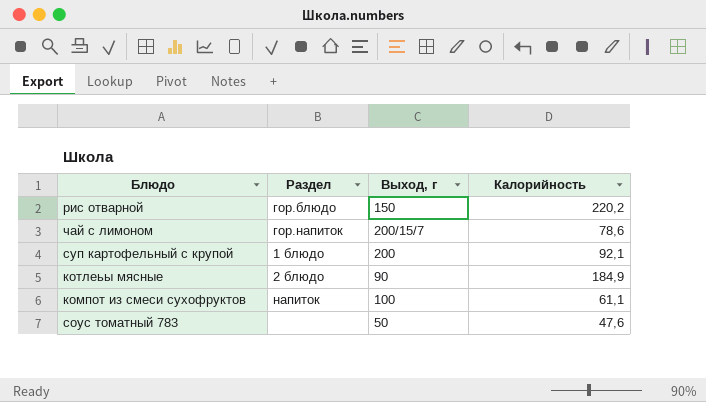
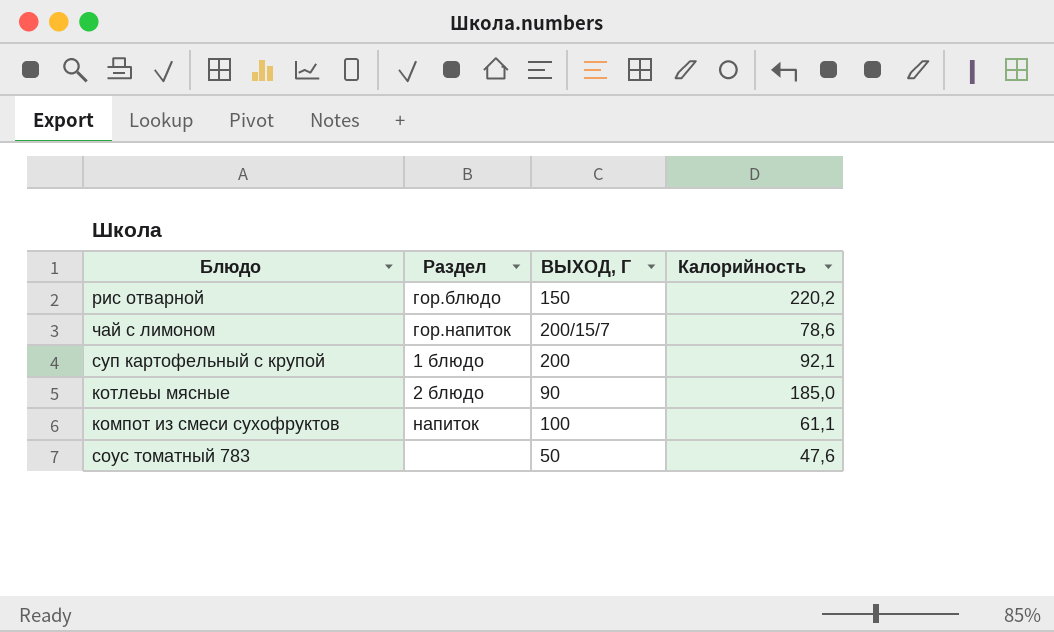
column name: Выход, г -> ВЫХОД, Г
котлеьы мясные | Калорийность: 184,9 -> 185,0

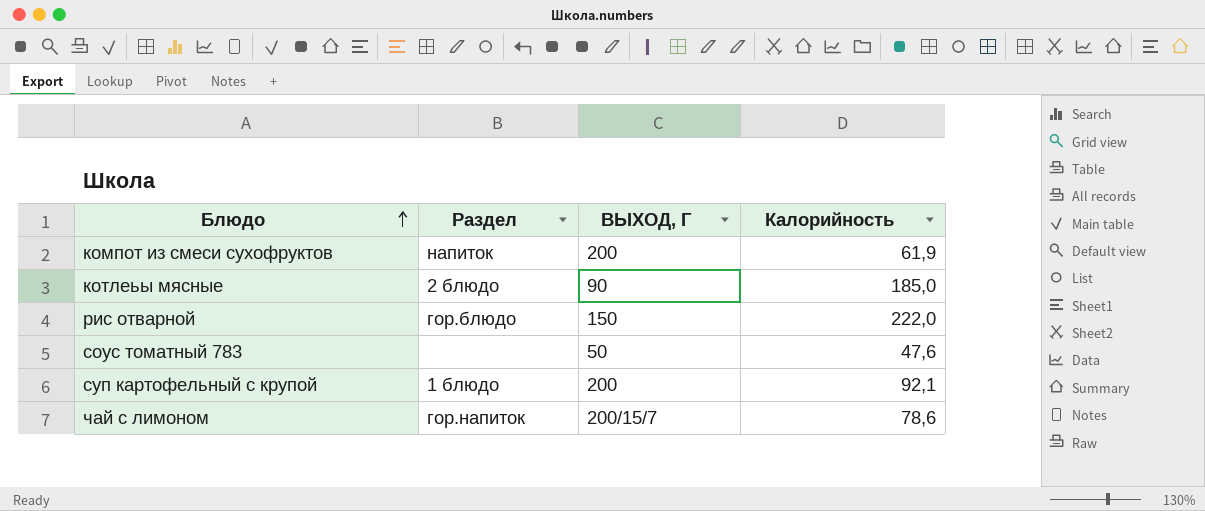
row order: none -> Блюдо ascending
компот из смеси сухофруктов | ВЫХОД, Г: 100 -> 200
компот из смеси сухофруктов | Калорийность: 61,1 -> 61,9
рис отварной | Калорийность: 220,2 -> 222,0

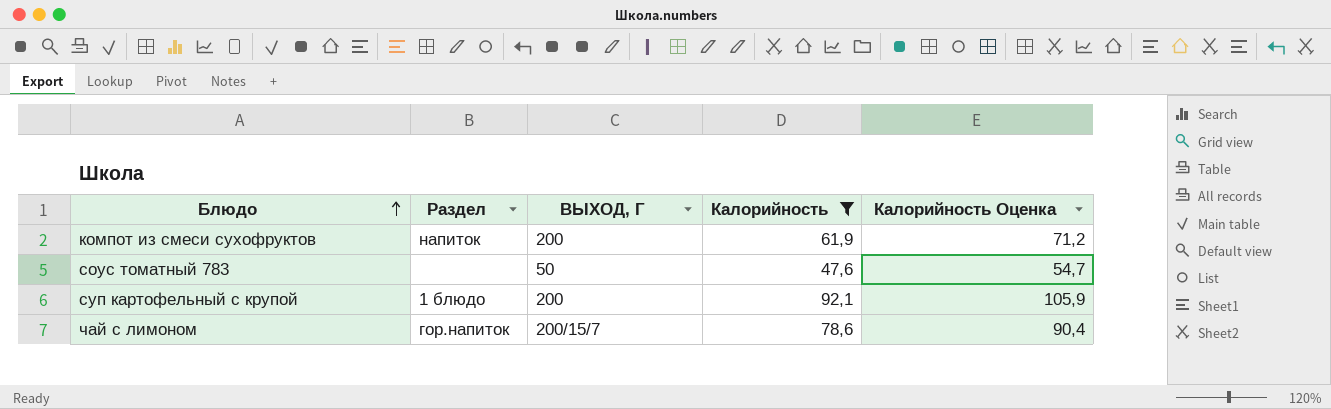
filter: none -> Калорийность <= 92,1
column Калорийность Оценка | formula: none -> [Калорийность] * 1,15

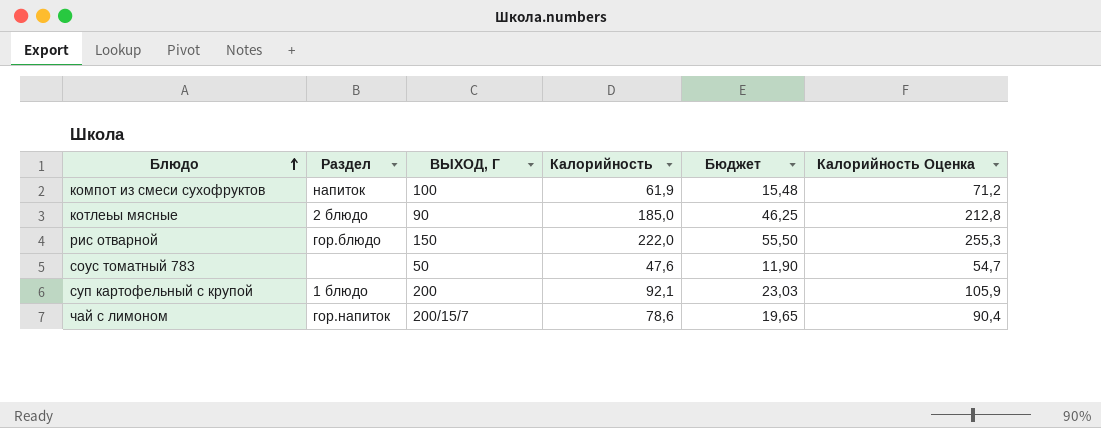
filter: Калорийность <= 92,1 -> none
column Бюджет | formula: none -> [Калорийность] * 0,25
компот из смеси сухофруктов | ВЫХОД, Г: 200 -> 100

